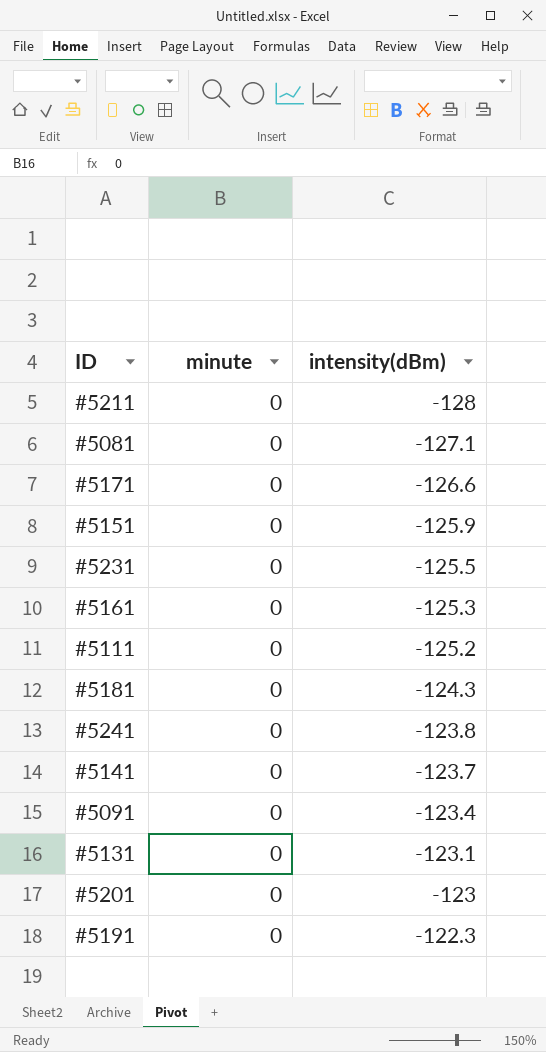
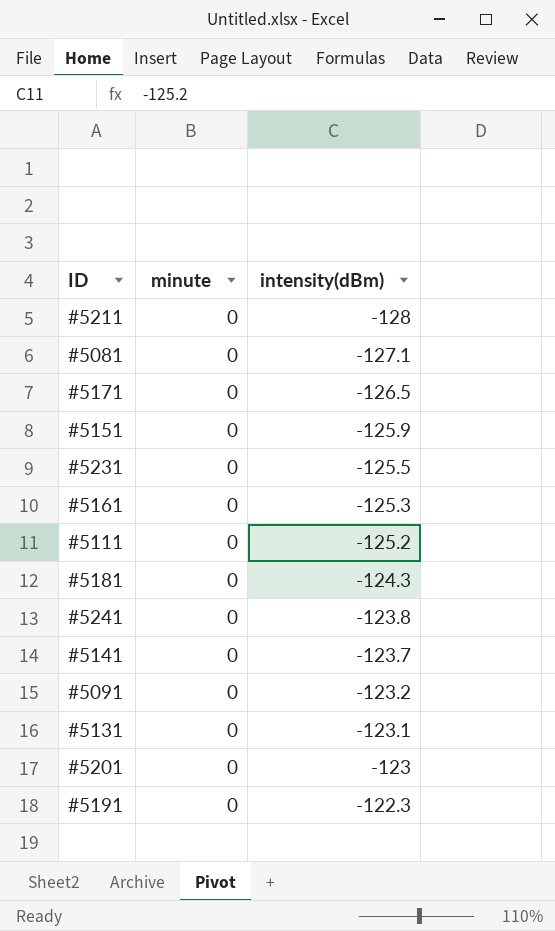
#5171 | intensity(dBm): -126.6 -> -126.5
#5091 | intensity(dBm): -123.4 -> -123.2

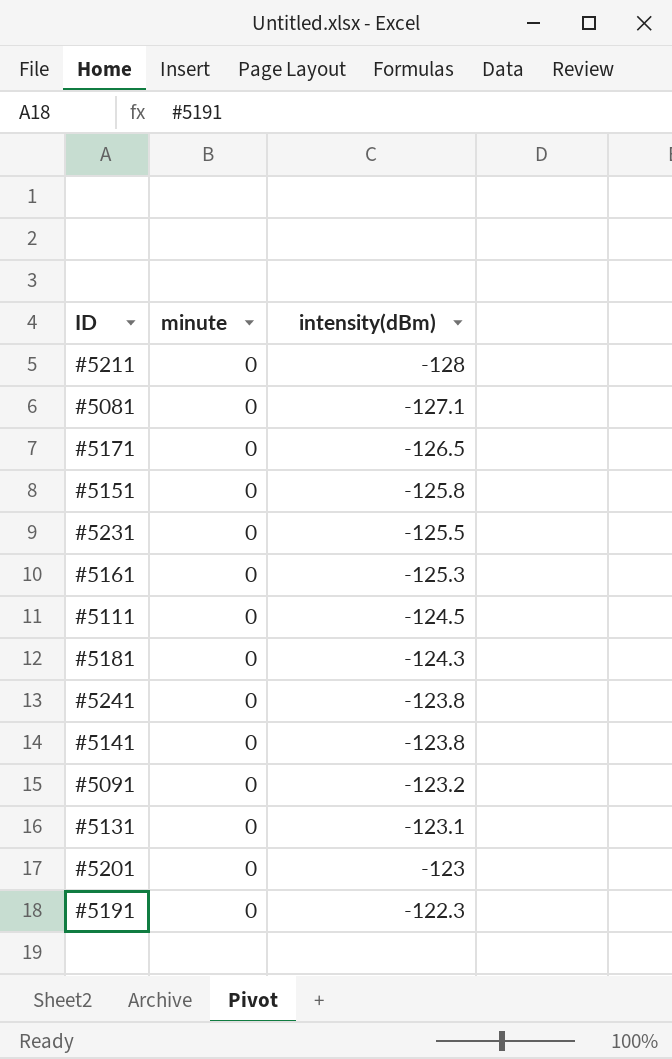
#5151 | intensity(dBm): -125.9 -> -125.8
#5111 | intensity(dBm): -125.2 -> -124.5
#5141 | intensity(dBm): -123.7 -> -123.8

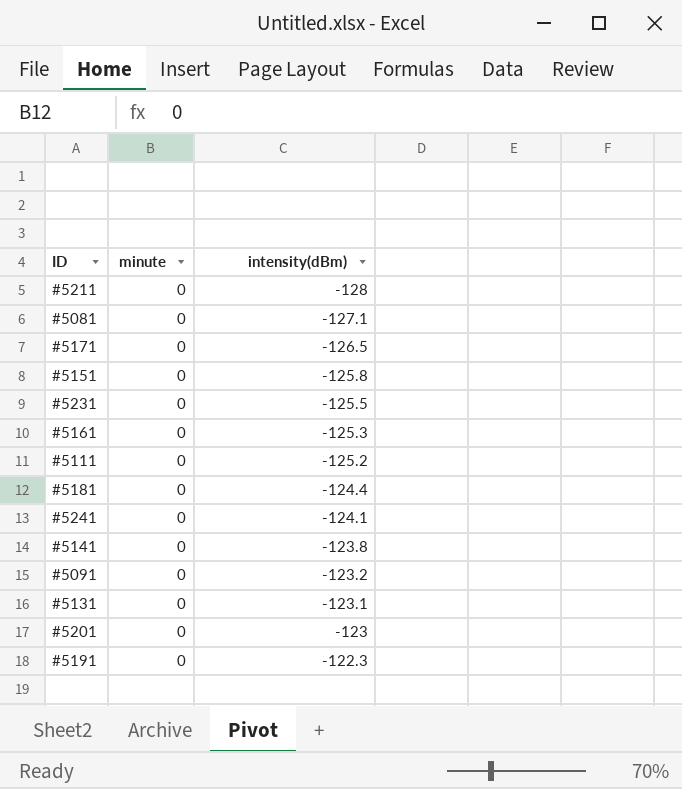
#5111 | intensity(dBm): -124.5 -> -125.2
#5181 | intensity(dBm): -124.3 -> -124.4
#5241 | intensity(dBm): -123.8 -> -124.1

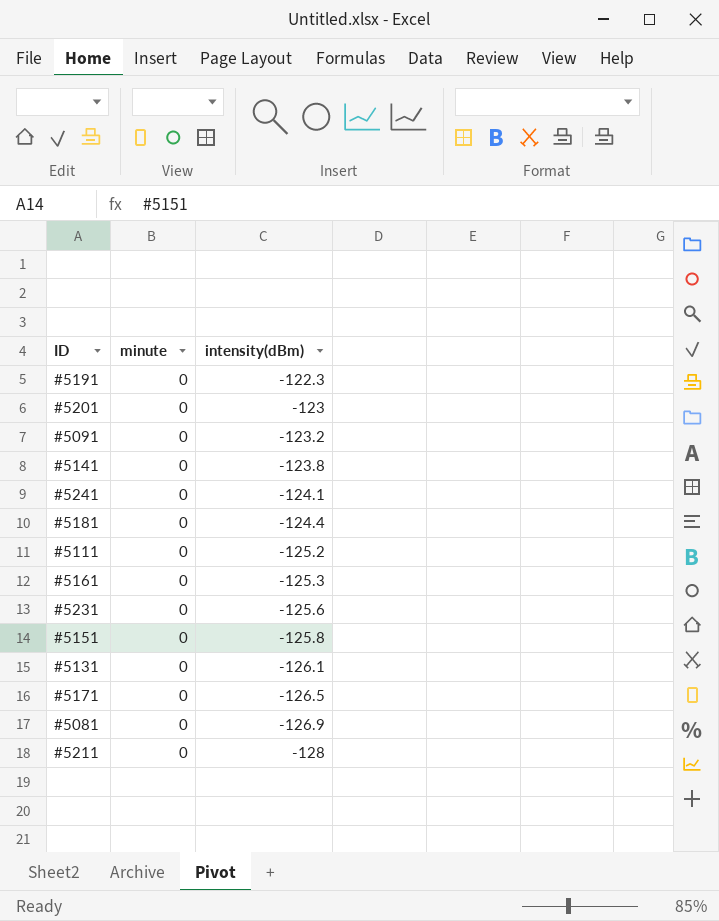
row order: intensity(dBm) ascending -> intensity(dBm) descending
#5231 | intensity(dBm): -125.5 -> -125.6
#5131 | intensity(dBm): -123.1 -> -126.1
#5081 | intensity(dBm): -127.1 -> -126.9

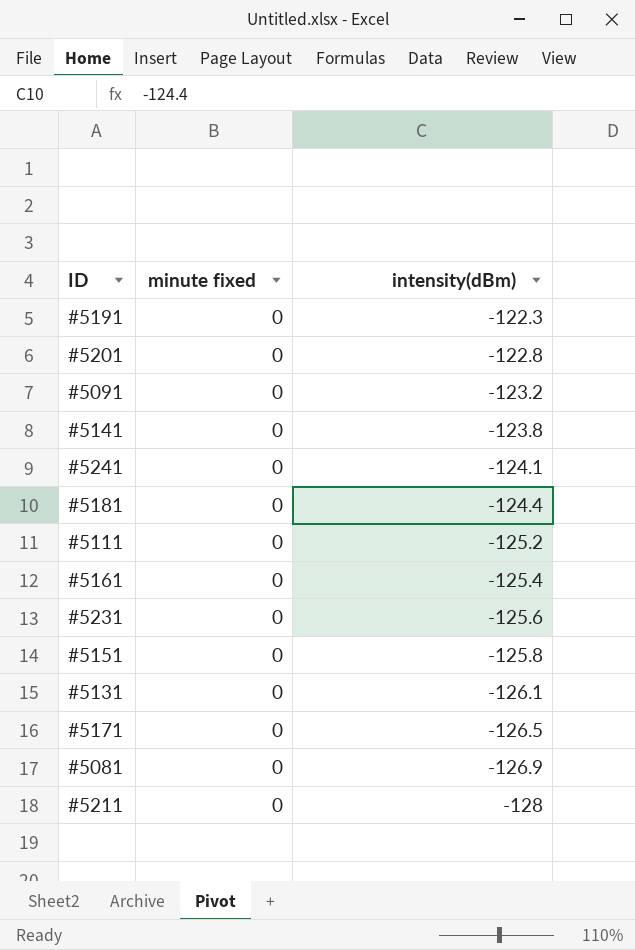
column name: minute -> minute fixed
#5201 | intensity(dBm): -123 -> -122.8
#5161 | intensity(dBm): -125.3 -> -125.4

